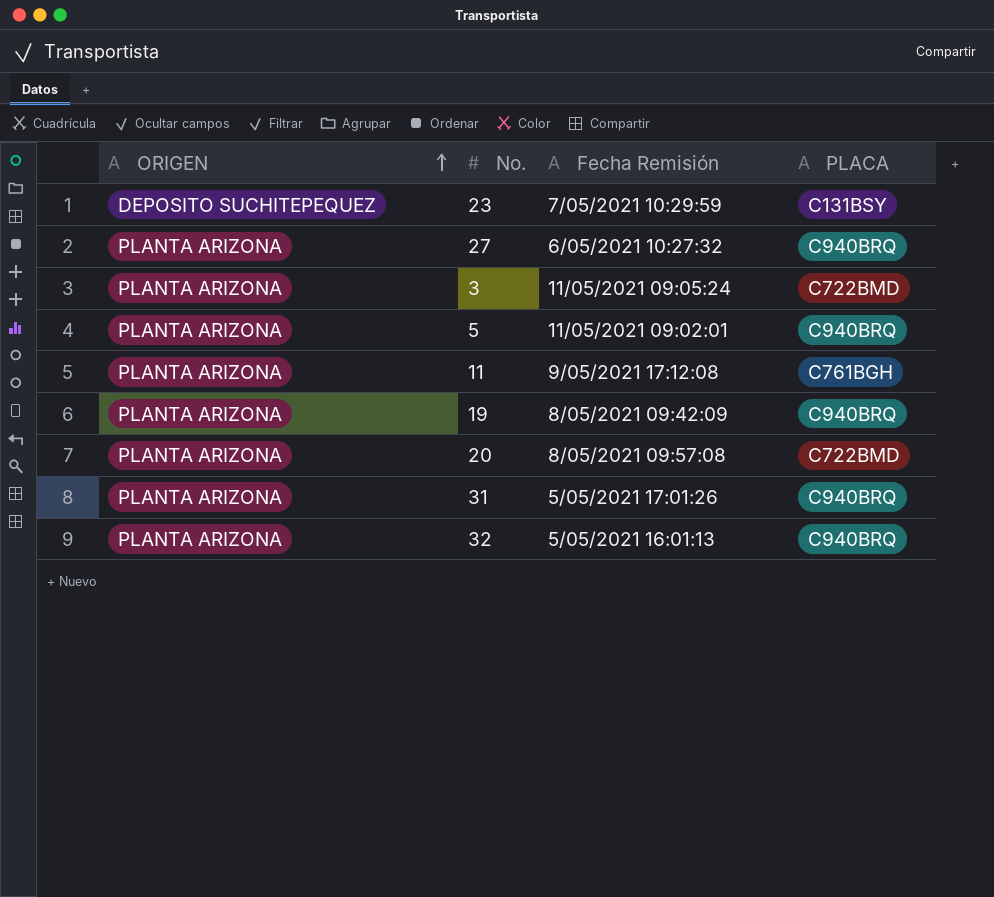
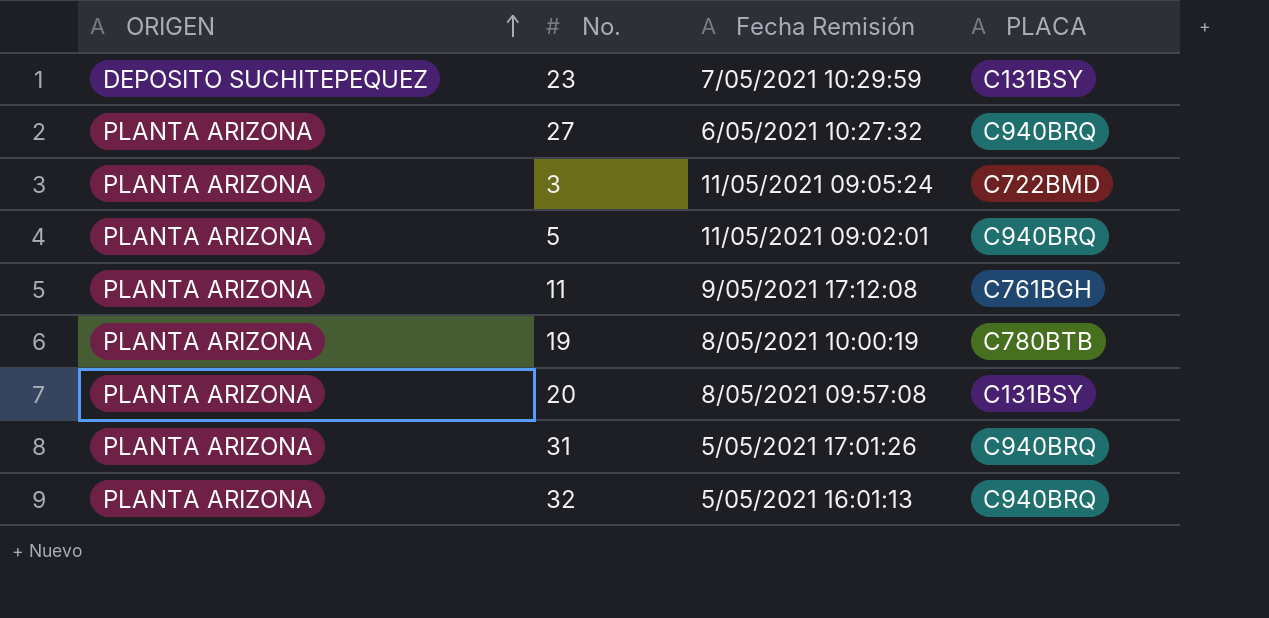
19 | Fecha Remisión: 8/05/2021 09:42:09 -> 8/05/2021 10:00:19
19 | PLACA: C940BRQ -> C780BTB
20 | PLACA: C722BMD -> C131BSY

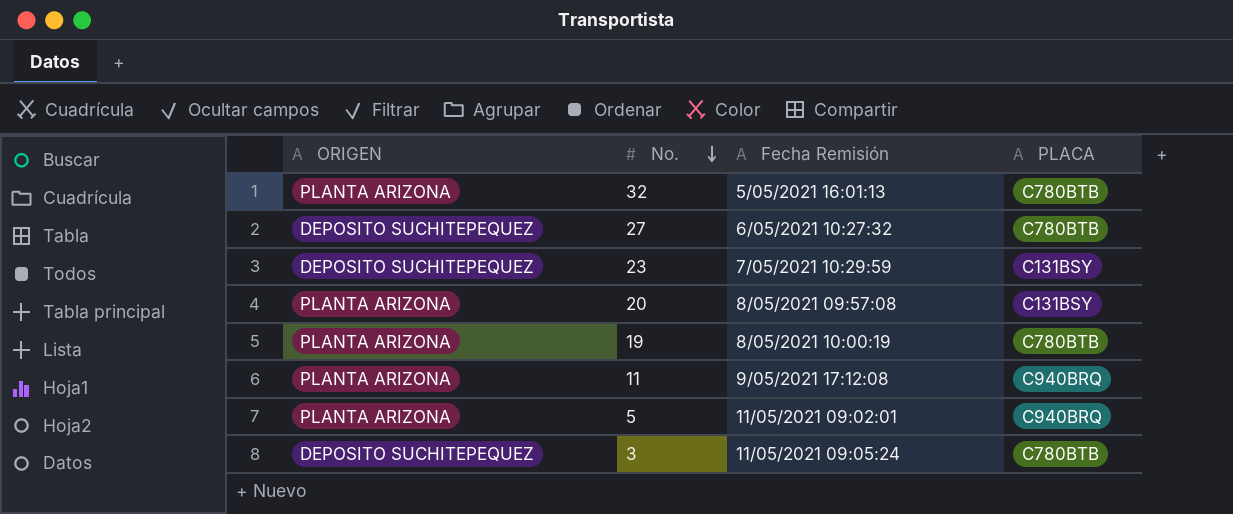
row order: ORIGEN ascending -> No. descending
row 31: PLANTA ARIZONA | 5/05/2021 17:01:26 | C940BRQ -> none
32 | PLACA: C940BRQ -> C780BTB
27 | ORIGEN: PLANTA ARIZONA -> DEPOSITO SUCHITEPEQUEZ
27 | PLACA: C940BRQ -> C780BTB
11 | PLACA: C761BGH -> C940BRQ
3 | ORIGEN: PLANTA ARIZONA -> DEPOSITO SUCHITEPEQUEZ
3 | PLACA: C722BMD -> C780BTB

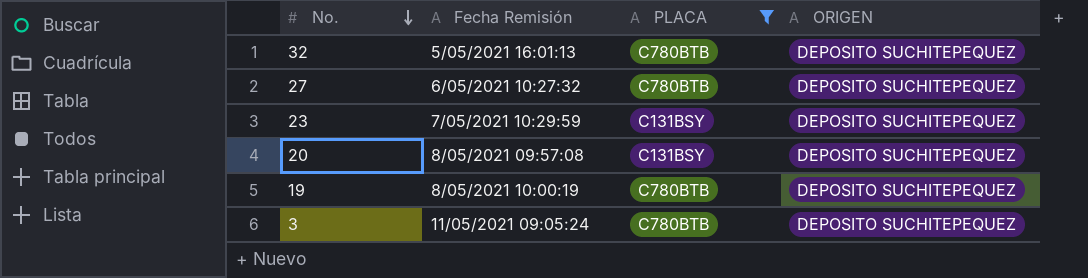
filter: none -> PLACA != C940BRQ
column ORIGEN | position: 1 -> 4
32 | ORIGEN: PLANTA ARIZONA -> DEPOSITO SUCHITEPEQUEZ
20 | ORIGEN: PLANTA ARIZONA -> DEPOSITO SUCHITEPEQUEZ
19 | ORIGEN: PLANTA ARIZONA -> DEPOSITO SUCHITEPEQUEZ

